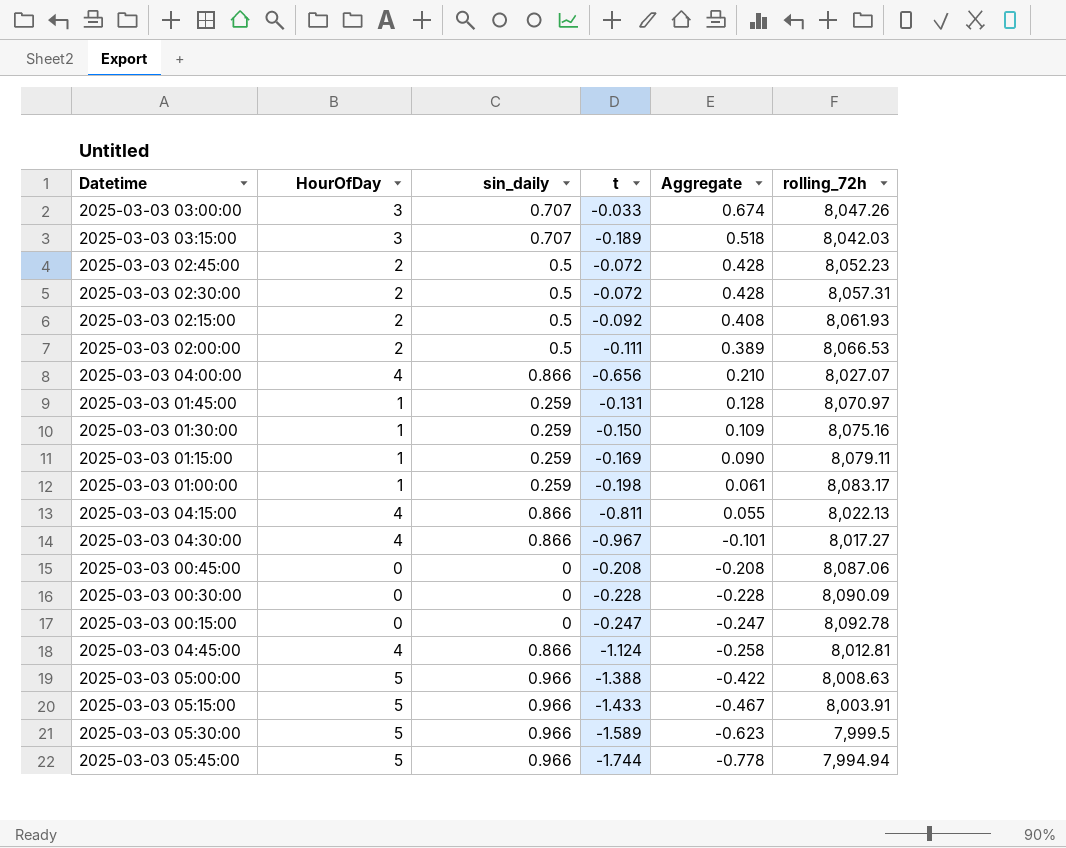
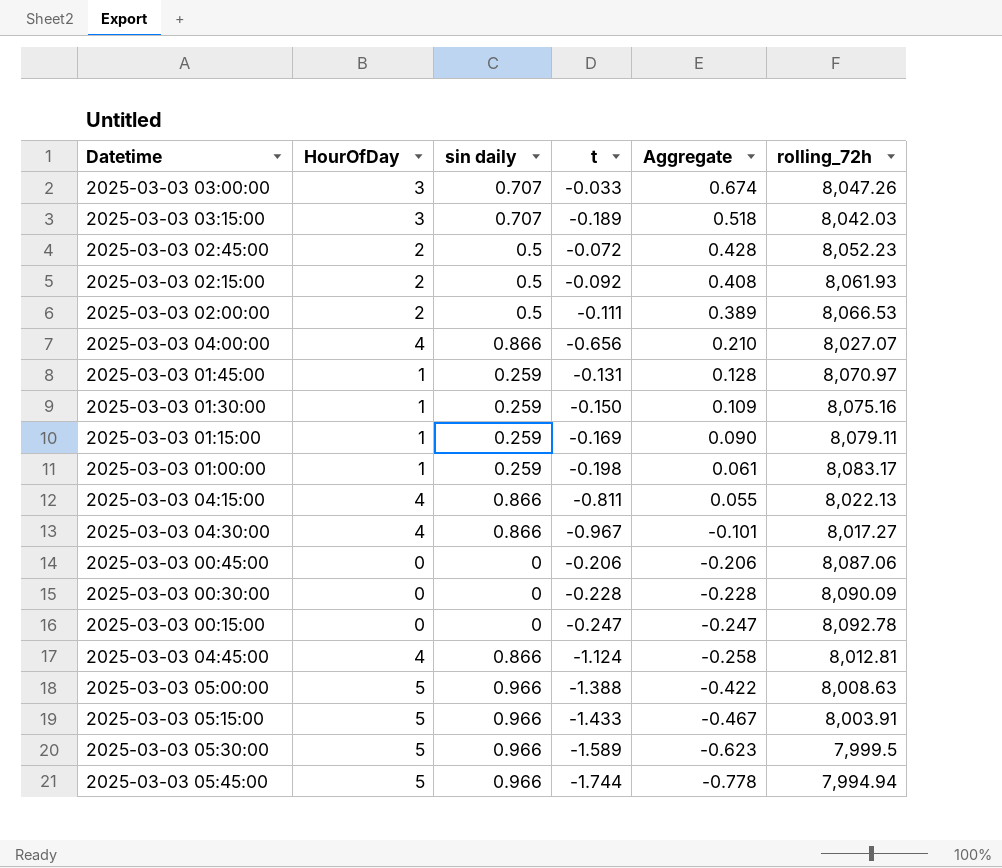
column name: sin_daily -> sin daily
row 2025-03-03 02:30:00: 2 | 0.5 | -0.072 | 0.428 | 8,057.31 -> none
2025-03-03 00:45:00 | t: -0.208 -> -0.206
2025-03-03 00:45:00 | Aggregate: -0.208 -> -0.206

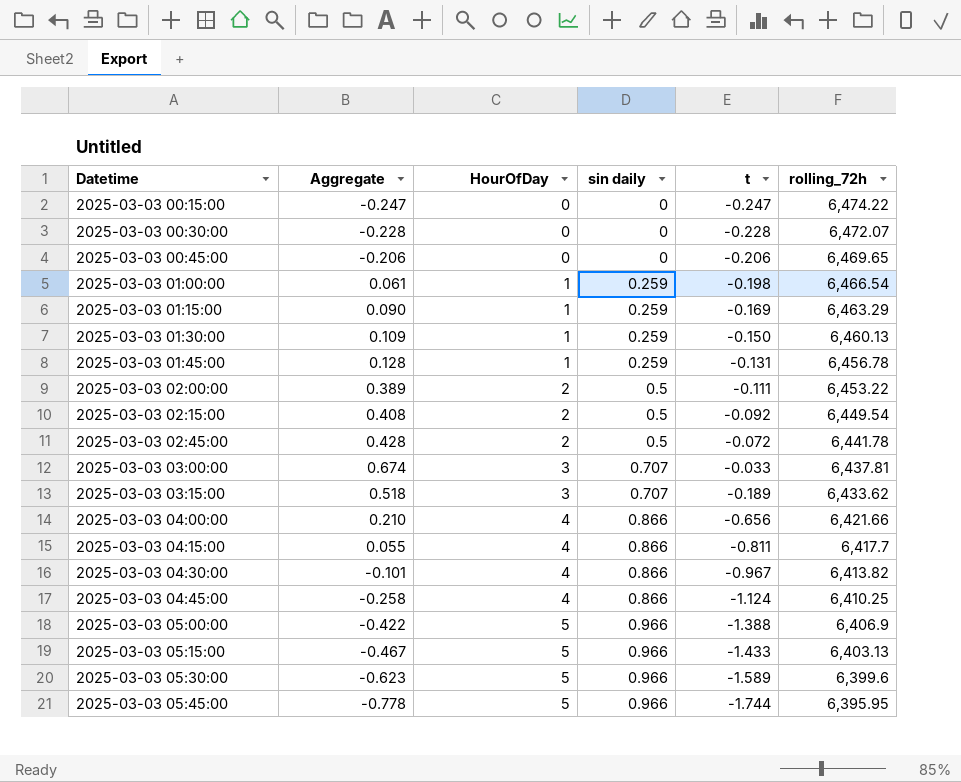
row order: Aggregate descending -> Datetime ascending
column Aggregate | position: 5 -> 2
2025-03-03 00:15:00 | rolling_72h: 8,092.78 -> 6,474.22
2025-03-03 00:30:00 | rolling_72h: 8,090.09 -> 6,472.07
2025-03-03 00:45:00 | rolling_72h: 8,087.06 -> 6,469.65
2025-03-03 01:00:00 | rolling_72h: 8,083.17 -> 6,466.54
2025-03-03 01:15:00 | rolling_72h: 8,079.11 -> 6,463.29
2025-03-03 01:30:00 | rolling_72h: 8,075.16 -> 6,460.13
2025-03-03 01:45:00 | rolling_72h: 8,070.97 -> 6,456.78
2025-03-03 02:00:00 | rolling_72h: 8,066.53 -> 6,453.22
2025-03-03 02:15:00 | rolling_72h: 8,061.93 -> 6,449.54
2025-03-03 02:45:00 | rolling_72h: 8,052.23 -> 6,441.78
2025-03-03 03:00:00 | rolling_72h: 8,047.26 -> 6,437.81
2025-03-03 03:15:00 | rolling_72h: 8,042.03 -> 6,433.62
2025-03-03 04:00:00 | rolling_72h: 8,027.07 -> 6,421.66
2025-03-03 04:15:00 | rolling_72h: 8,022.13 -> 6,417.7
2025-03-03 04:30:00 | rolling_72h: 8,017.27 -> 6,413.82
2025-03-03 04:45:00 | rolling_72h: 8,012.81 -> 6,410.25
2025-03-03 05:00:00 | rolling_72h: 8,008.63 -> 6,406.9
2025-03-03 05:15:00 | rolling_72h: 8,003.91 -> 6,403.13
2025-03-03 05:30:00 | rolling_72h: 7,999.5 -> 6,399.6
2025-03-03 05:45:00 | rolling_72h: 7,994.94 -> 6,395.95

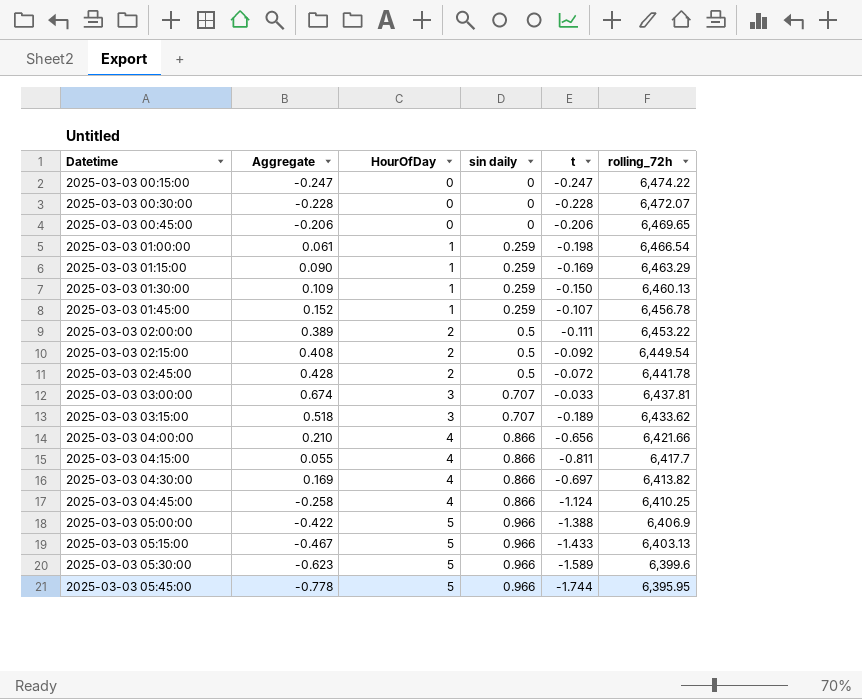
2025-03-03 01:45:00 | Aggregate: 0.128 -> 0.152
2025-03-03 01:45:00 | t: -0.131 -> -0.107
2025-03-03 04:30:00 | Aggregate: -0.101 -> 0.169
2025-03-03 04:30:00 | t: -0.967 -> -0.697

